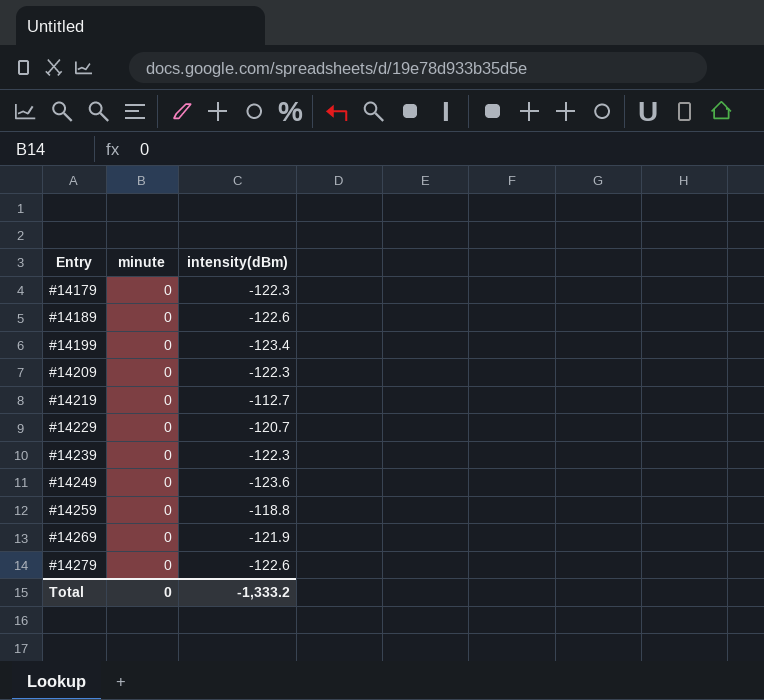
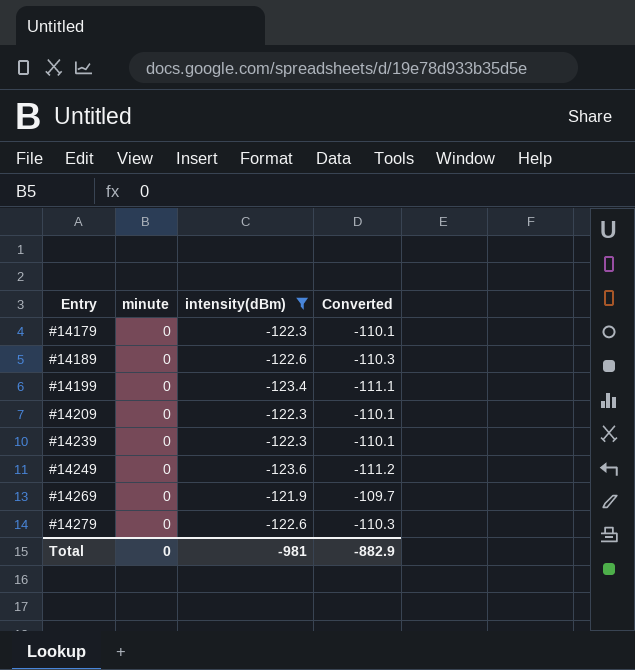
filter: none -> intensity(dBm) <= -121.9
column Converted | formula: none -> [intensity(dBm)] * 0.9
Total | intensity(dBm): -1,333.2 -> -981

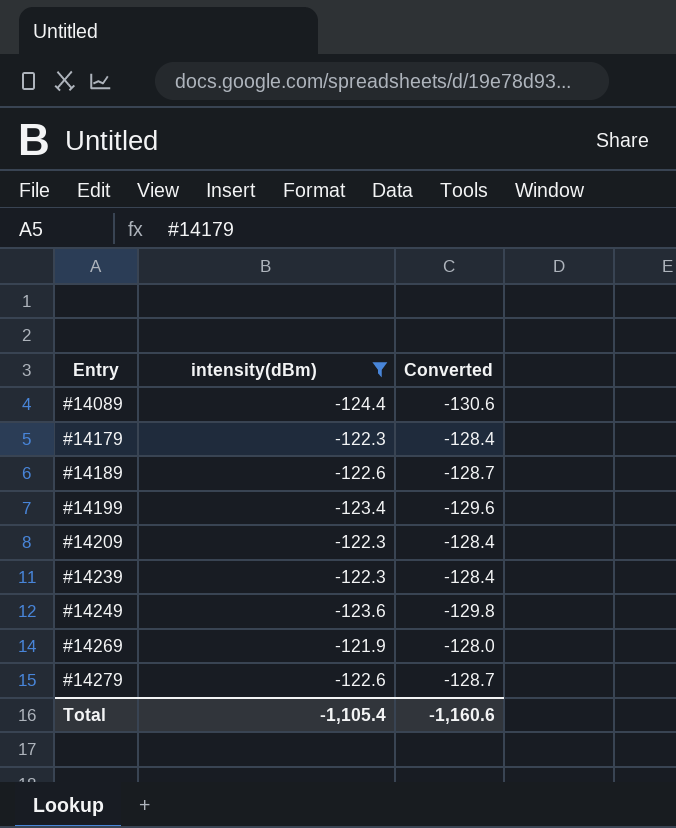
column minute | position: 2 -> none
column Converted | formula: [intensity(dBm)] * 0.9 -> [intensity(dBm)] * 1.05
row #14089: none -> -124.4 | -130.6
Total | intensity(dBm): -981 -> -1,105.4
Total | Converted: -882.9 -> -1,160.6

